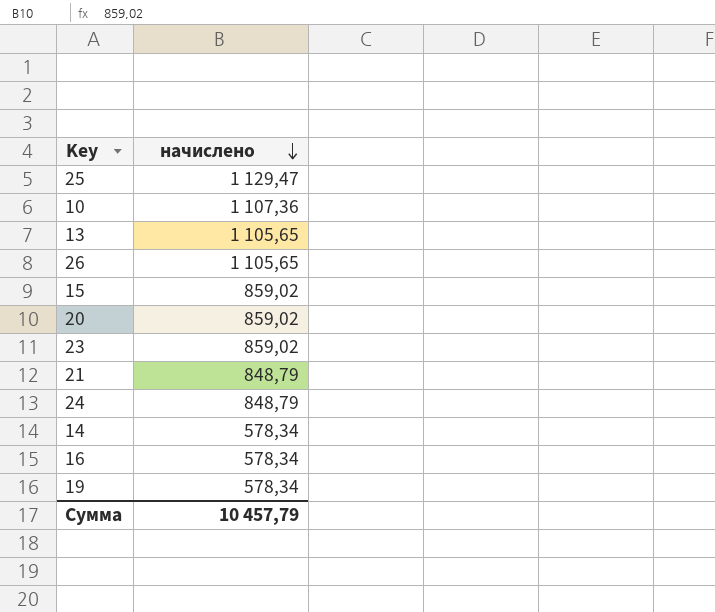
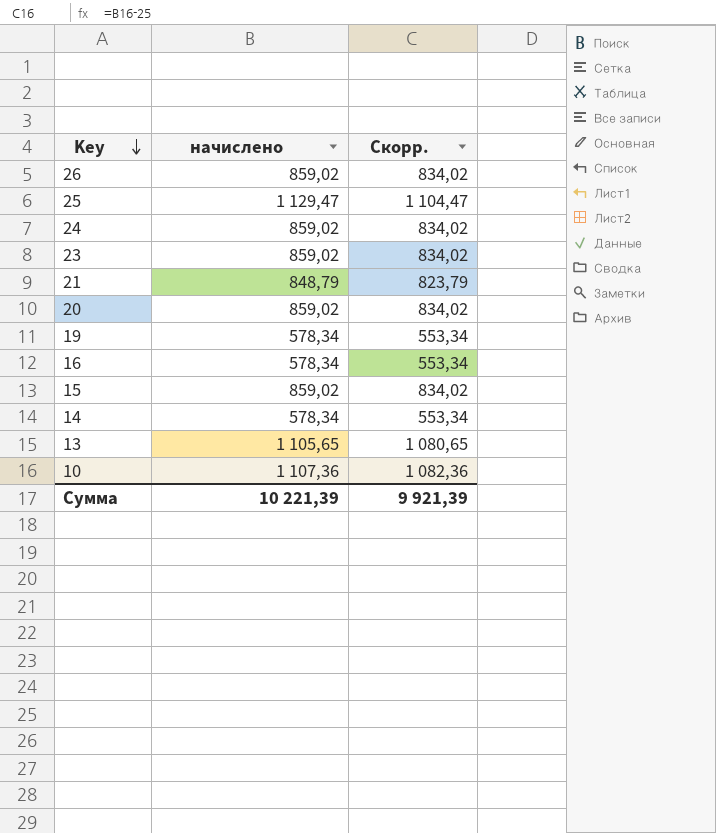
row order: начислено descending -> Key descending
column Скорр. | formula: none -> [начислено] - 25
26 | начислено: 1 105,65 -> 859,02
24 | начислено: 848,79 -> 859,02
Сумма | начислено: 10 457,79 -> 10 221,39

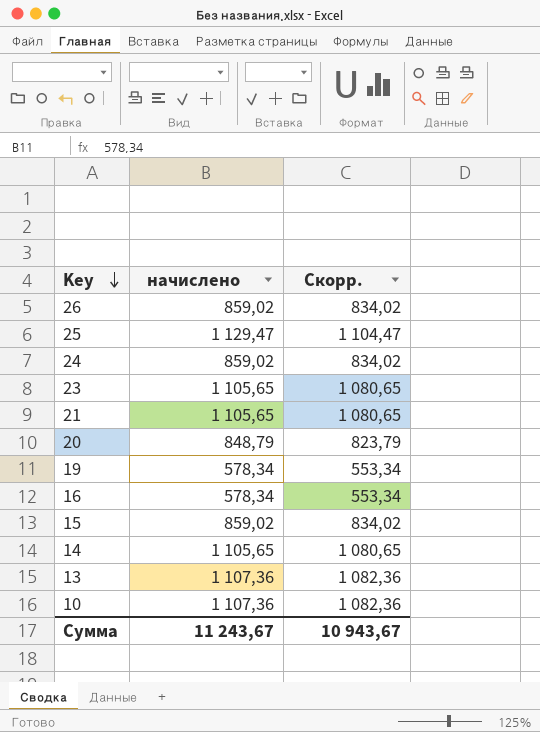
23 | начислено: 859,02 -> 1 105,65
23 | Скорр.: 834,02 -> 1 080,65
21 | начислено: 848,79 -> 1 105,65
21 | Скорр.: 823,79 -> 1 080,65
20 | начислено: 859,02 -> 848,79
20 | Скорр.: 834,02 -> 823,79
14 | начислено: 578,34 -> 1 105,65
14 | Скорр.: 553,34 -> 1 080,65
13 | начислено: 1 105,65 -> 1 107,36
13 | Скорр.: 1 080,65 -> 1 082,36
Сумма | начислено: 10 221,39 -> 11 243,67
Сумма | Скорр.: 9 921,39 -> 10 943,67

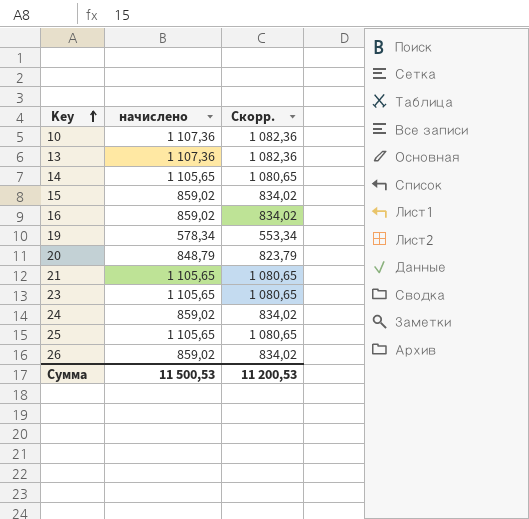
row order: Key descending -> Key ascending
16 | начислено: 578,34 -> 859,02
16 | Скорр.: 553,34 -> 834,02
25 | начислено: 1 129,47 -> 1 105,65
25 | Скорр.: 1 104,47 -> 1 080,65
Сумма | начислено: 11 243,67 -> 11 500,53
Сумма | Скорр.: 10 943,67 -> 11 200,53

